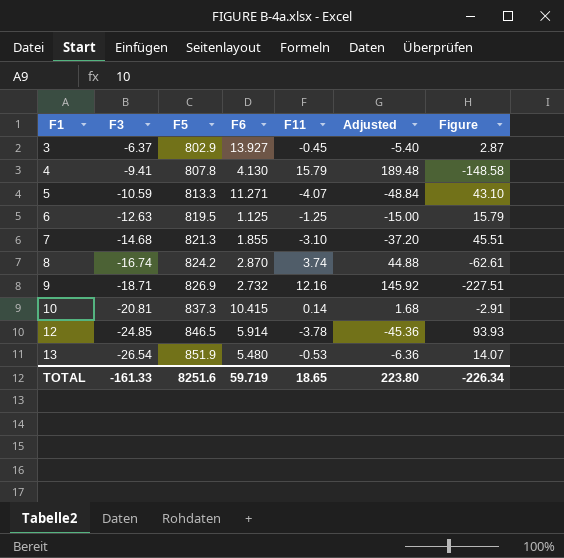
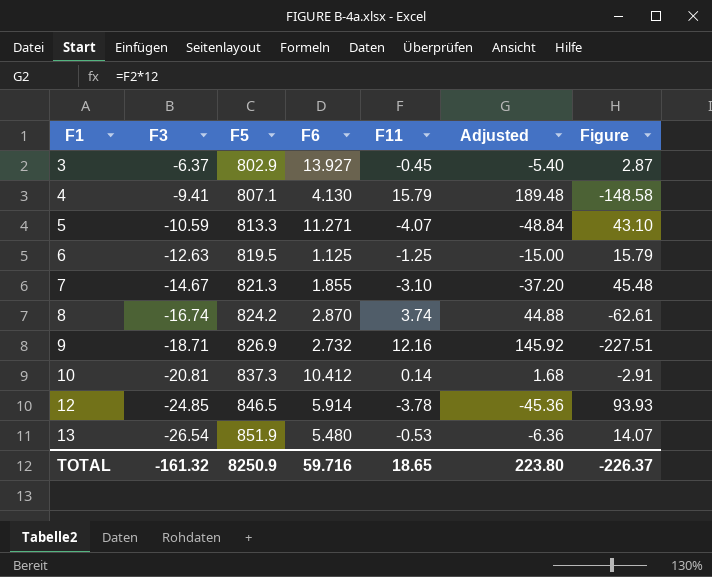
4 | F5: 807.8 -> 807.1
7 | F3: -14.68 -> -14.67
7 | Figure: 45.51 -> 45.48
10 | F6: 10.415 -> 10.412
TOTAL | F3: -161.33 -> -161.32
TOTAL | F5: 8251.6 -> 8250.9
TOTAL | F6: 59.719 -> 59.716
TOTAL | Figure: -226.34 -> -226.37

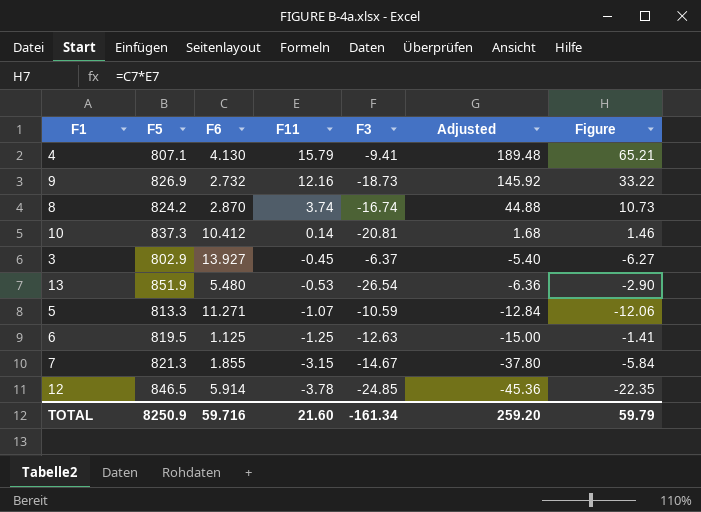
row order: F1 ascending -> F11 descending
column F3 | position: 2 -> 5
column Figure | formula: [F3] * [F11] -> [F6] * [F11]
9 | F3: -18.71 -> -18.73
5 | F11: -4.07 -> -1.07
5 | Adjusted: -48.84 -> -12.84
7 | F11: -3.10 -> -3.15
7 | Adjusted: -37.20 -> -37.80
TOTAL | F11: 18.65 -> 21.60
TOTAL | F3: -161.32 -> -161.34
TOTAL | Adjusted: 223.80 -> 259.20
TOTAL | Figure: -226.37 -> 59.79

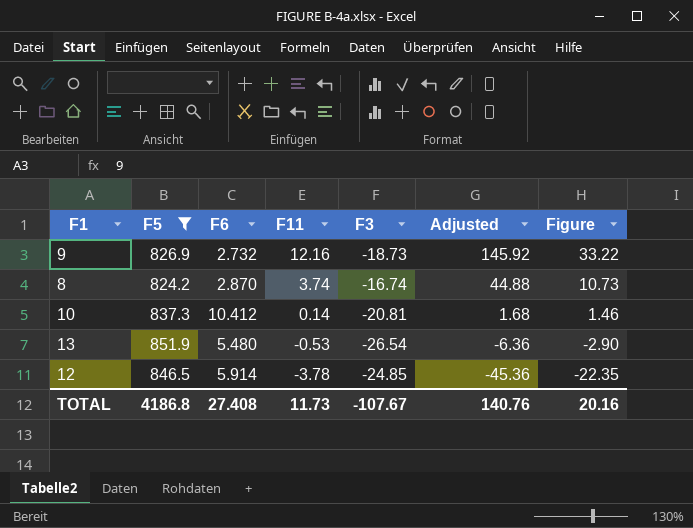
filter: none -> F5 >= 824.2
TOTAL | F5: 8250.9 -> 4186.8
TOTAL | F6: 59.716 -> 27.408
TOTAL | F11: 21.60 -> 11.73
TOTAL | F3: -161.34 -> -107.67
TOTAL | Adjusted: 259.20 -> 140.76
TOTAL | Figure: 59.79 -> 20.16

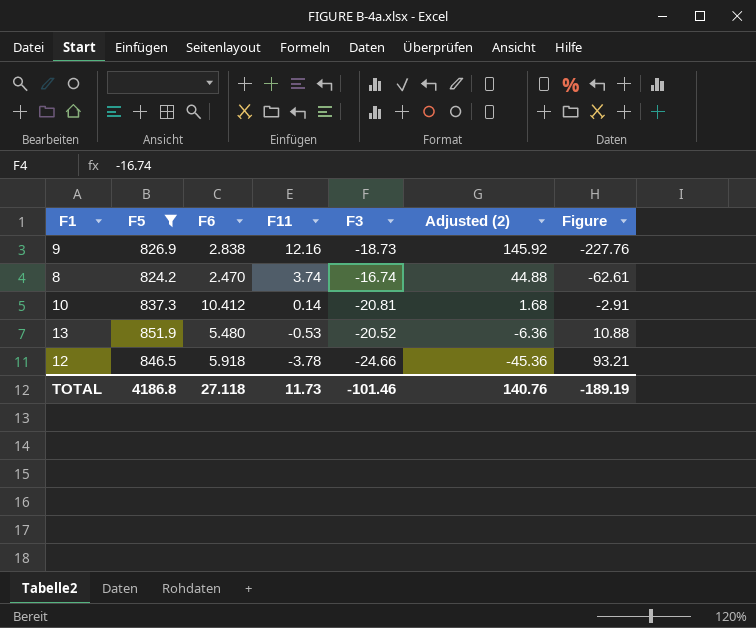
column name: Adjusted -> Adjusted (2)
column Figure | formula: [F6] * [F11] -> [F11] * [F3]
9 | F6: 2.732 -> 2.838
8 | F6: 2.870 -> 2.470
13 | F3: -26.54 -> -20.52
12 | F6: 5.914 -> 5.918
12 | F3: -24.85 -> -24.66
TOTAL | F6: 27.408 -> 27.118
TOTAL | F3: -107.67 -> -101.46
TOTAL | Figure: 20.16 -> -189.19

